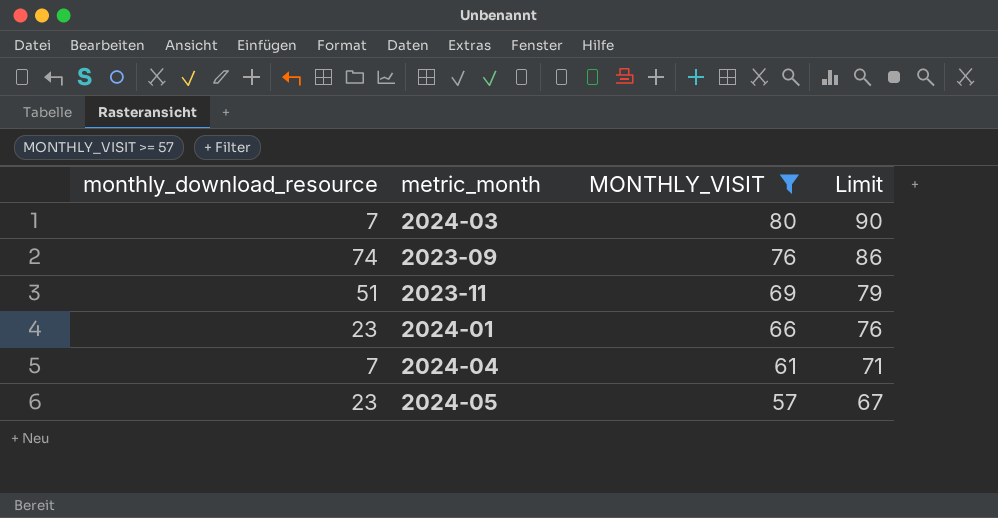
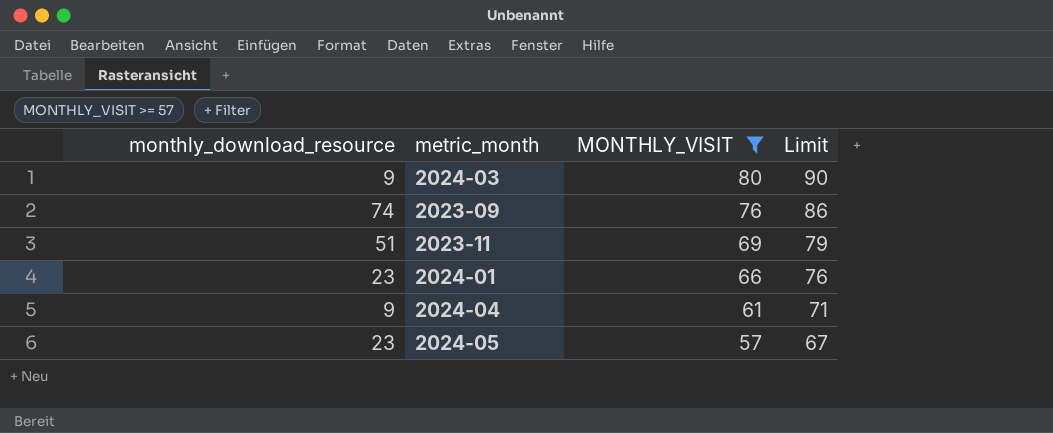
2024-03 | monthly_download_resource: 7 -> 9
2024-04 | monthly_download_resource: 7 -> 9

